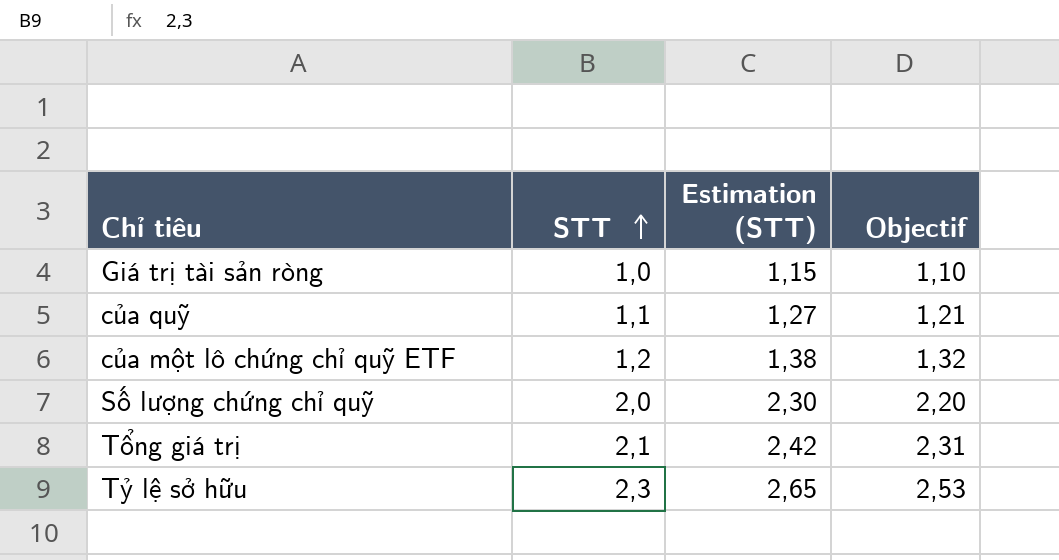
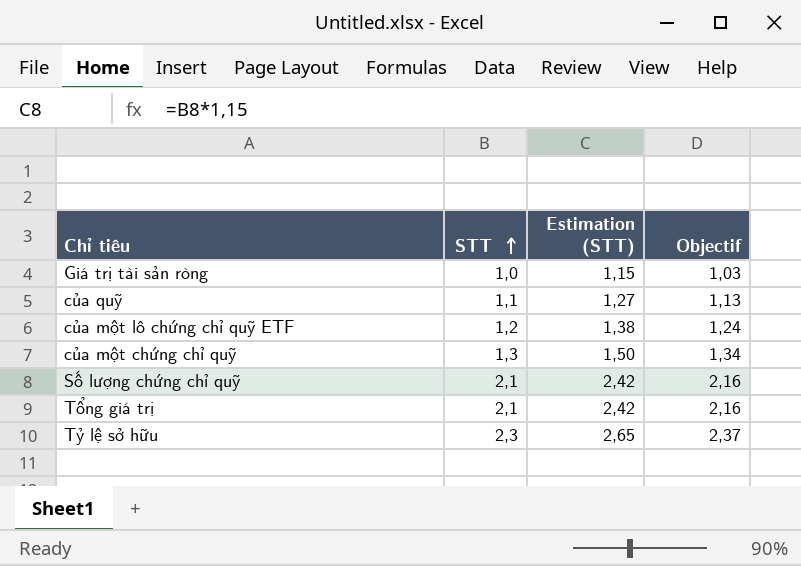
column Objectif | formula: [STT] * 1,1 -> [STT] * 1,03
row của một chứng chỉ quỹ: none -> 1,3 | 1,50 | 1,34
Số lượng chứng chỉ quỹ | STT: 2,0 -> 2,1
Số lượng chứng chỉ quỹ | Estimation (STT): 2,30 -> 2,42

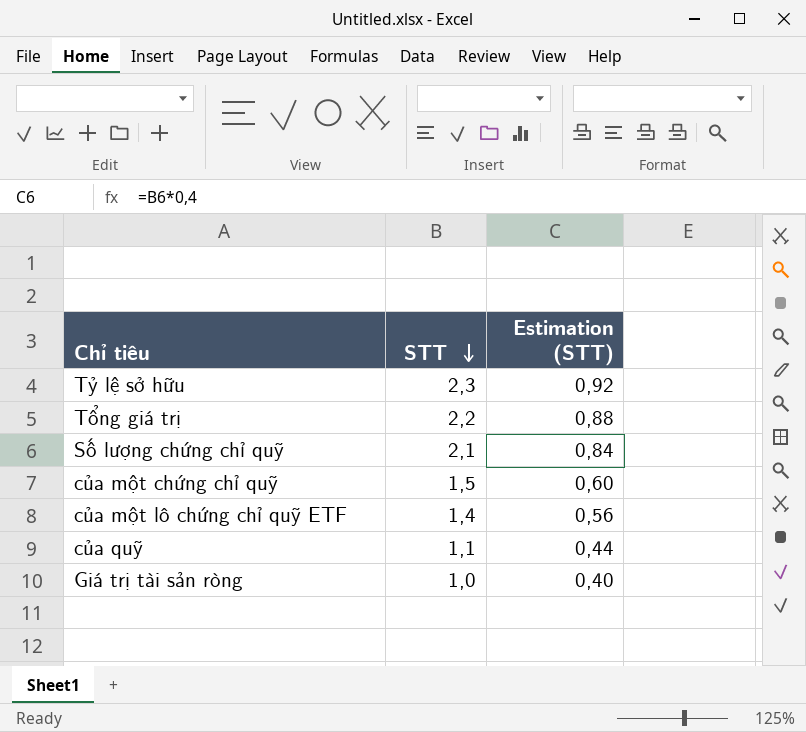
row order: STT ascending -> STT descending
column Objectif | formula: [STT] * 1,03 -> none
column Estimation (STT) | formula: [STT] * 1,15 -> [STT] * 0,4
Tổng giá trị | STT: 2,1 -> 2,2
của một chứng chỉ quỹ | STT: 1,3 -> 1,5
của một lô chứng chỉ quỹ ETF | STT: 1,2 -> 1,4

